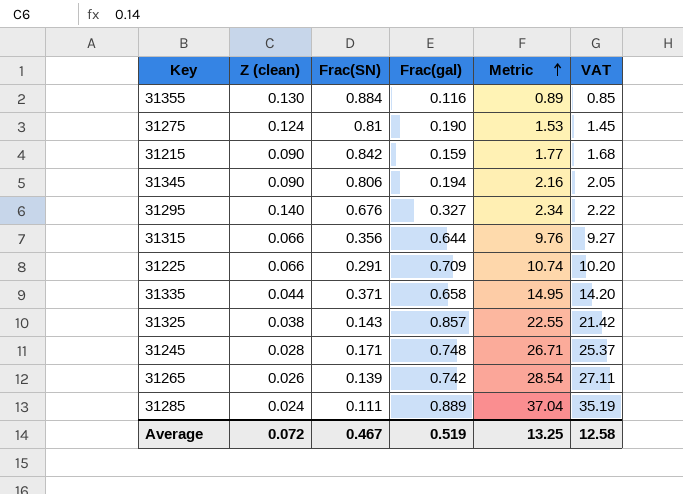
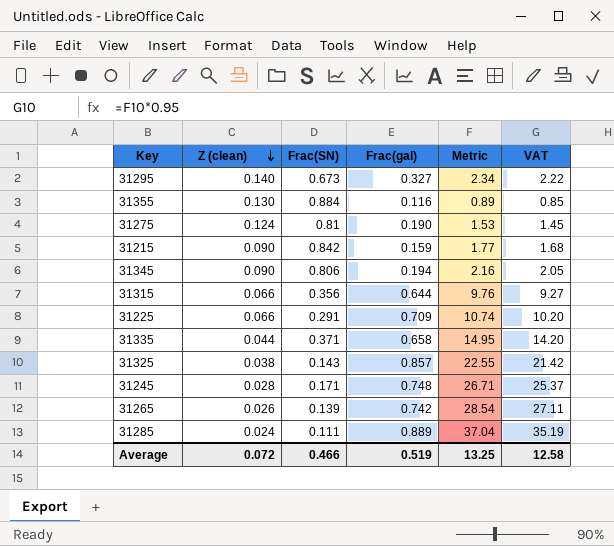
row order: Metric ascending -> Z (clean) descending
31295 | Frac(SN): 0.676 -> 0.673
Average | Frac(SN): 0.467 -> 0.466

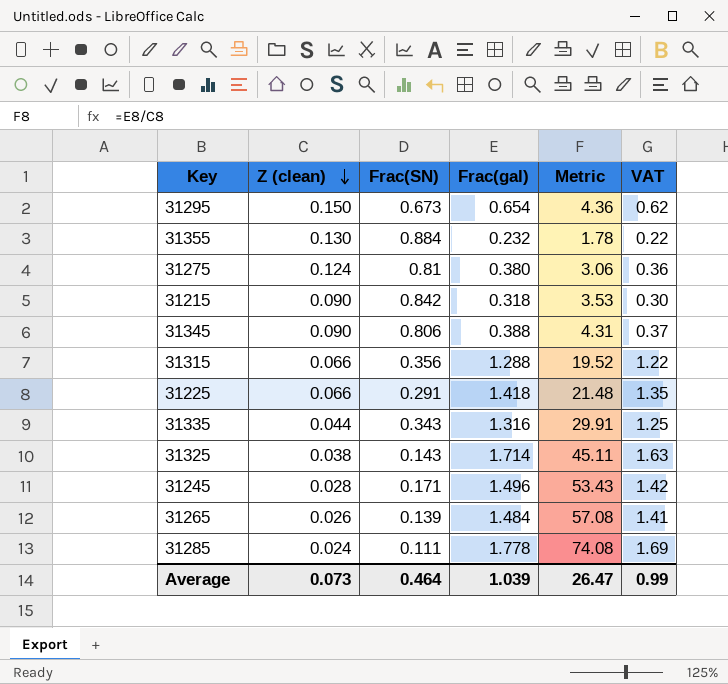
column VAT | formula: [Metric] * 0.95 -> [Frac(gal)] * 0.95
31295 | Z (clean): 0.140 -> 0.150
31295 | Frac(gal): 0.327 -> 0.654
31295 | Metric: 2.34 -> 4.36
31355 | Frac(gal): 0.116 -> 0.232
31355 | Metric: 0.89 -> 1.78
31275 | Frac(gal): 0.190 -> 0.380
31275 | Metric: 1.53 -> 3.06
31215 | Frac(gal): 0.159 -> 0.318
31215 | Metric: 1.77 -> 3.53
31345 | Frac(gal): 0.194 -> 0.388
31345 | Metric: 2.16 -> 4.31
31315 | Frac(gal): 0.644 -> 1.288
31315 | Metric: 9.76 -> 19.52
31225 | Frac(gal): 0.709 -> 1.418
31225 | Metric: 10.74 -> 21.48
31335 | Frac(SN): 0.371 -> 0.343
31335 | Frac(gal): 0.658 -> 1.316
31335 | Metric: 14.95 -> 29.91
31325 | Frac(gal): 0.857 -> 1.714
31325 | Metric: 22.55 -> 45.11
31245 | Frac(gal): 0.748 -> 1.496
31245 | Metric: 26.71 -> 53.43
31265 | Frac(gal): 0.742 -> 1.484
31265 | Metric: 28.54 -> 57.08
31285 | Frac(gal): 0.889 -> 1.778
31285 | Metric: 37.04 -> 74.08
Average | Z (clean): 0.072 -> 0.073
Average | Frac(SN): 0.466 -> 0.464
Average | Frac(gal): 0.519 -> 1.039
Average | Metric: 13.25 -> 26.47
Average | VAT: 12.58 -> 0.99

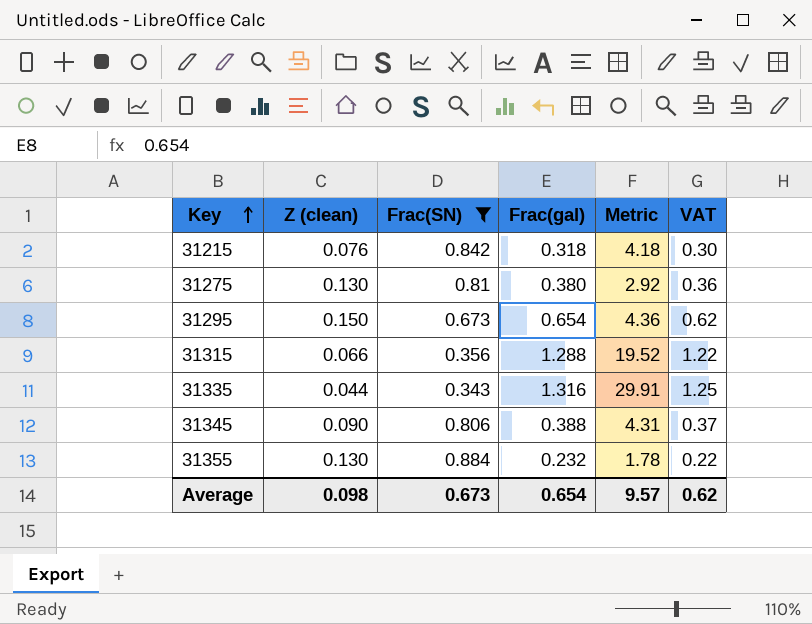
filter: none -> Frac(SN) >= 0.343
row order: Z (clean) descending -> Key ascending
31215 | Z (clean): 0.090 -> 0.076
31215 | Metric: 3.53 -> 4.18
31275 | Z (clean): 0.124 -> 0.130
31275 | Metric: 3.06 -> 2.92
Average | Z (clean): 0.073 -> 0.098
Average | Frac(SN): 0.464 -> 0.673
Average | Frac(gal): 1.039 -> 0.654
Average | Metric: 26.47 -> 9.57
Average | VAT: 0.99 -> 0.62

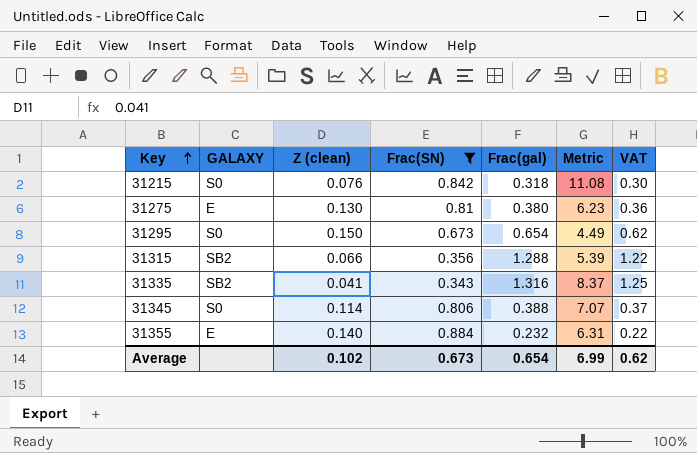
column GALAXY | position: none -> 2
column Metric | formula: [Frac(gal)] / [Z (clean)] -> [Frac(SN)] / [Z (clean)]
31335 | Z (clean): 0.044 -> 0.041
31345 | Z (clean): 0.090 -> 0.114
31355 | Z (clean): 0.130 -> 0.140
Average | Z (clean): 0.098 -> 0.102
Average | Metric: 9.57 -> 6.99

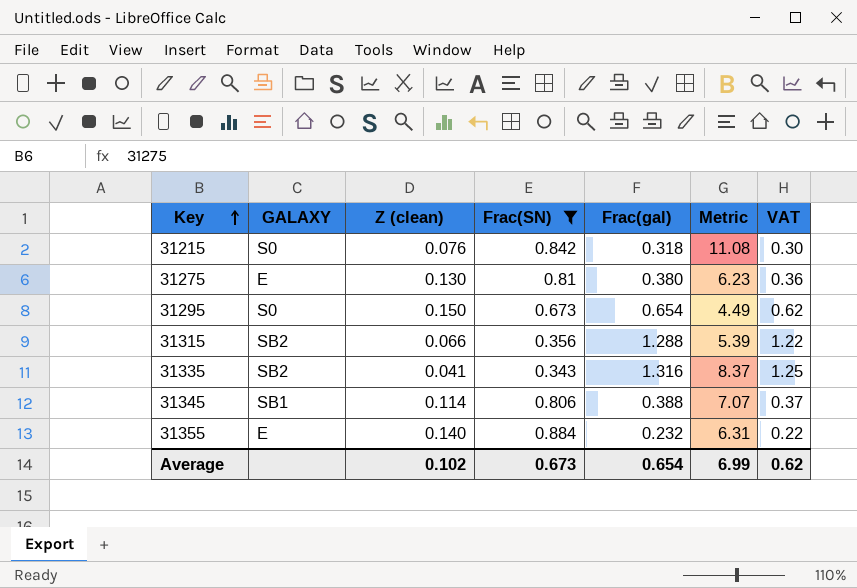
31345 | GALAXY: S0 -> SB1

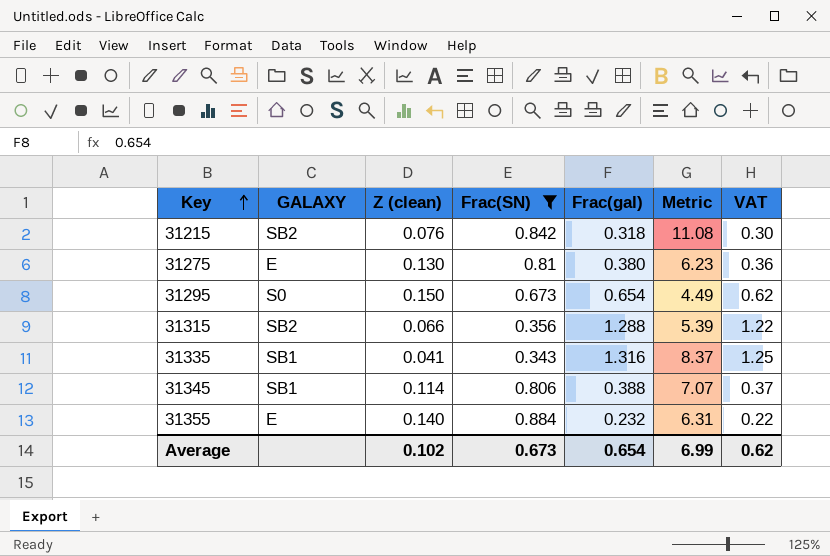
31215 | GALAXY: S0 -> SB2
31335 | GALAXY: SB2 -> SB1

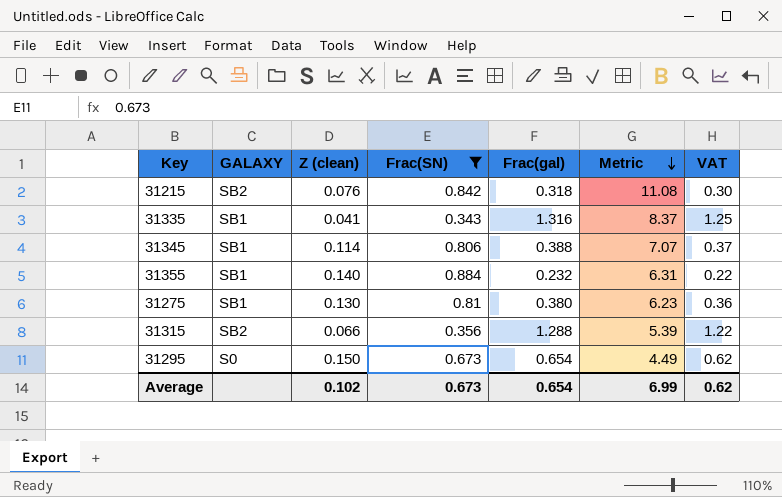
row order: Key ascending -> Metric descending
31355 | GALAXY: E -> SB1
31275 | GALAXY: E -> SB1

